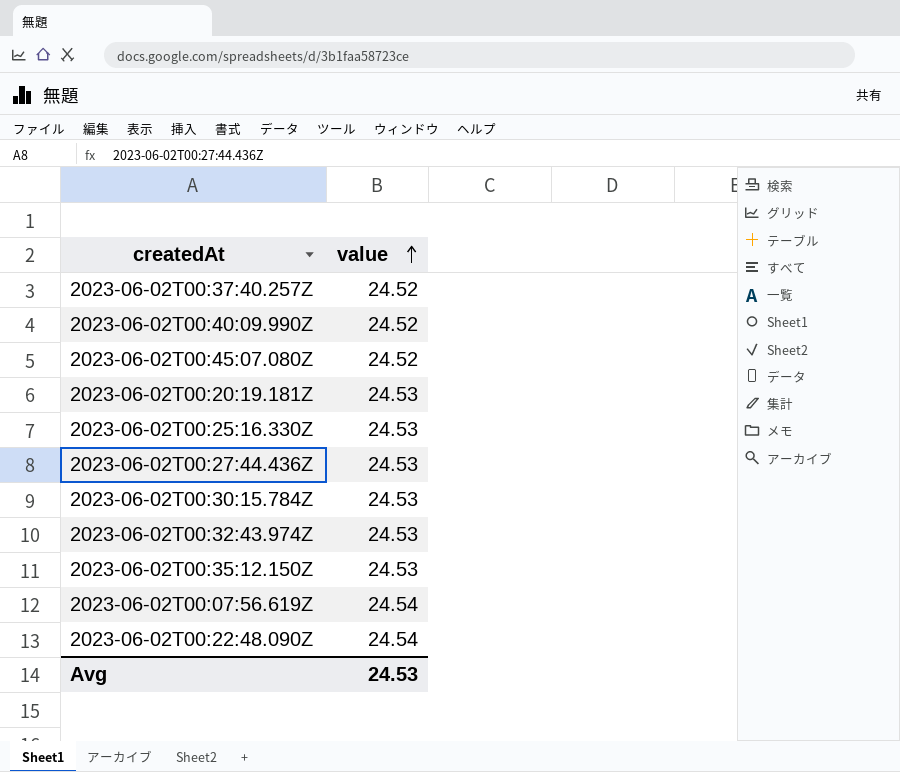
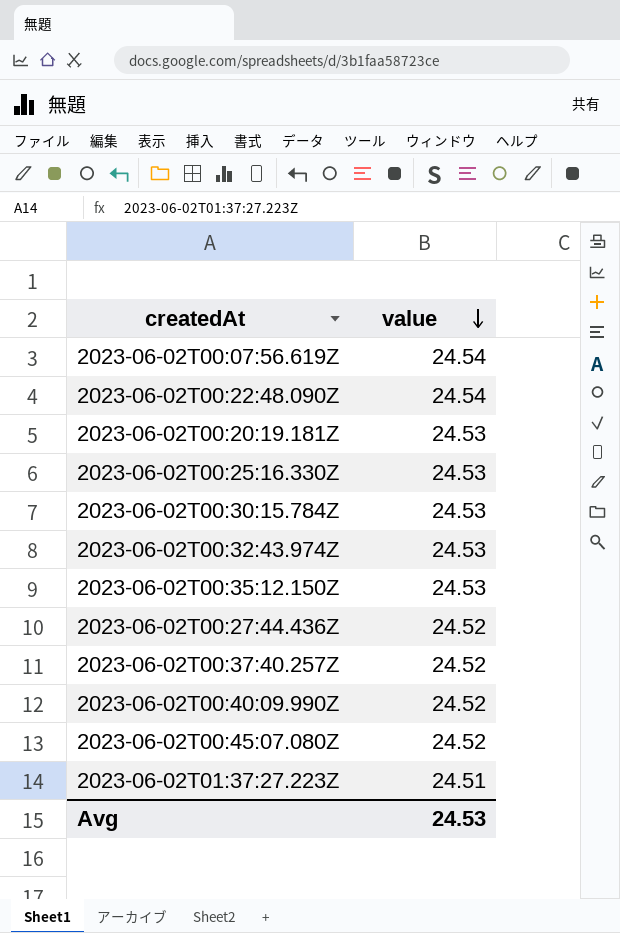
row order: value ascending -> value descending
2023-06-02T00:27:44.436Z | value: 24.53 -> 24.52
row 2023-06-02T01:37:27.223Z: none -> 24.51

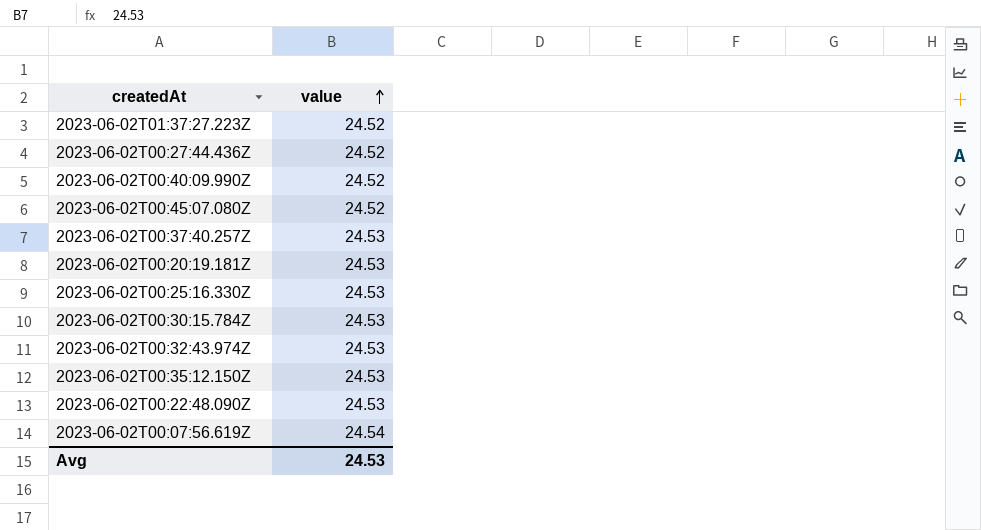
row order: value descending -> value ascending
2023-06-02T01:37:27.223Z | value: 24.51 -> 24.52
2023-06-02T00:37:40.257Z | value: 24.52 -> 24.53
2023-06-02T00:22:48.090Z | value: 24.54 -> 24.53

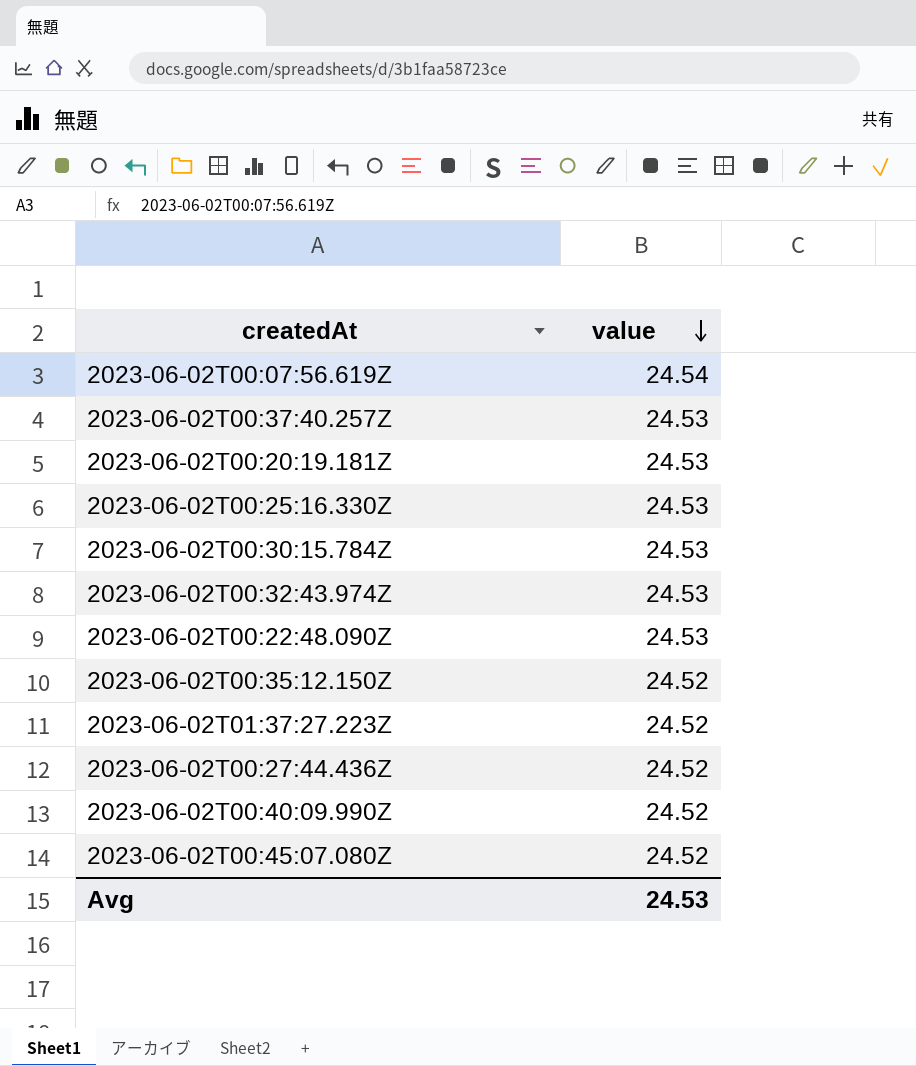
row order: value ascending -> value descending
2023-06-02T00:35:12.150Z | value: 24.53 -> 24.52

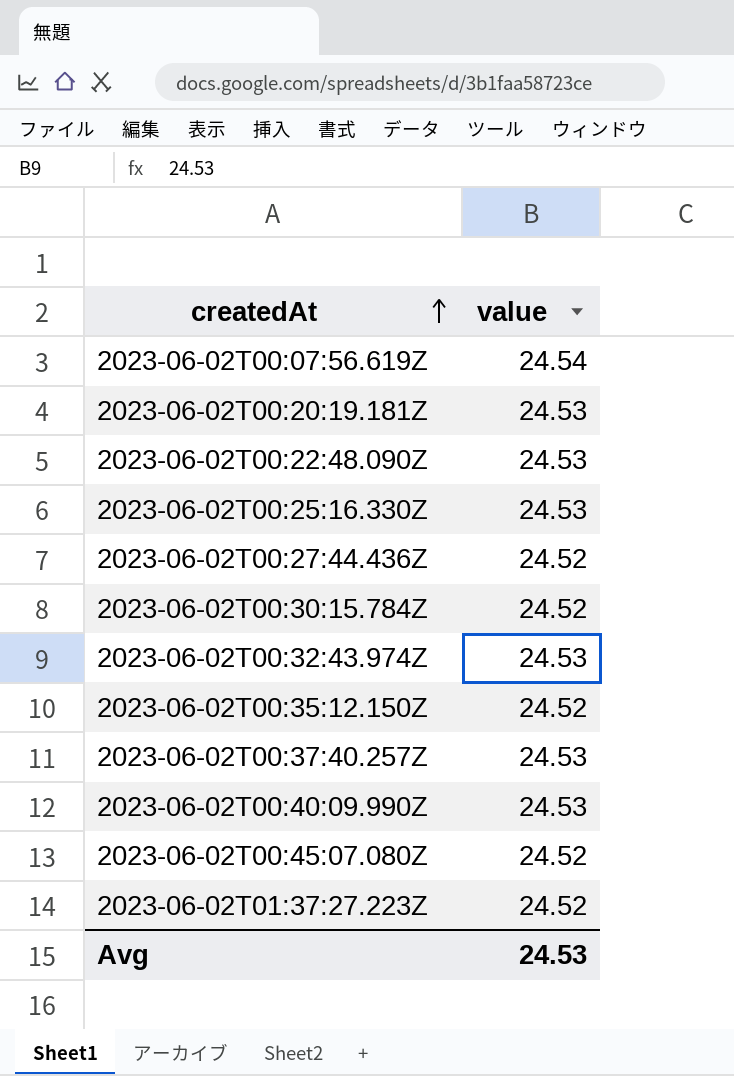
row order: value descending -> createdAt ascending
2023-06-02T00:30:15.784Z | value: 24.53 -> 24.52
2023-06-02T00:40:09.990Z | value: 24.52 -> 24.53

